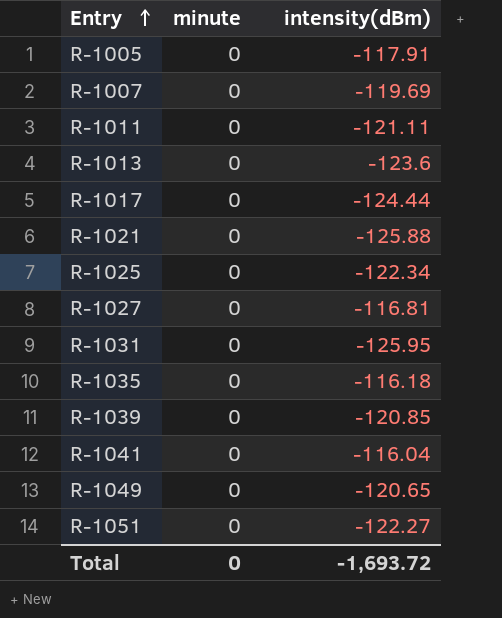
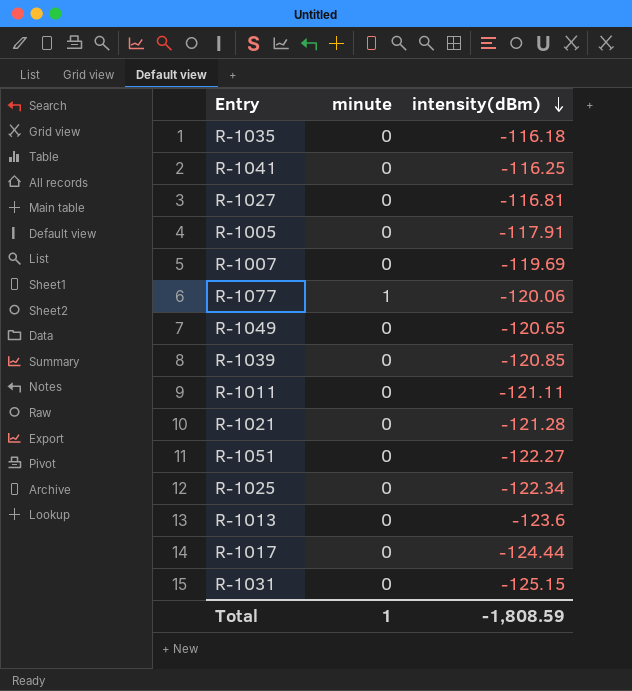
row order: Entry ascending -> intensity(dBm) descending
R-1041 | intensity(dBm): -116.04 -> -116.25
row R-1077: none -> 1 | -120.06
R-1021 | intensity(dBm): -125.88 -> -121.28
R-1031 | intensity(dBm): -125.95 -> -125.15
Total | minute: 0 -> 1
Total | intensity(dBm): -1,693.72 -> -1,808.59

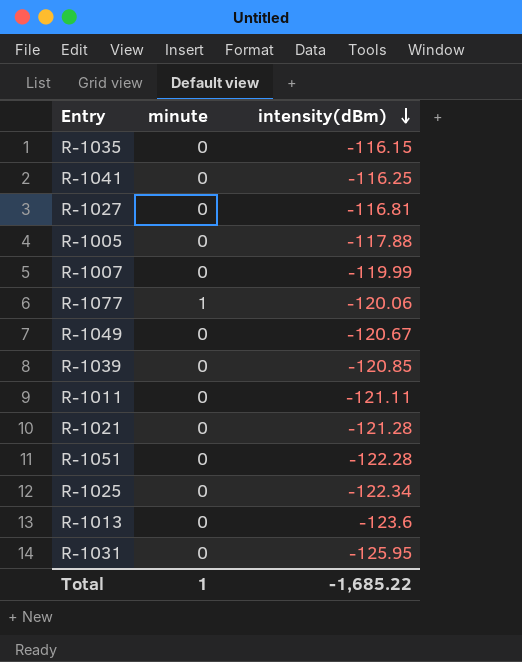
row R-1017: 0 | -124.44 -> none
R-1035 | intensity(dBm): -116.18 -> -116.15
R-1005 | intensity(dBm): -117.91 -> -117.88
R-1007 | intensity(dBm): -119.69 -> -119.99
R-1049 | intensity(dBm): -120.65 -> -120.67
R-1051 | intensity(dBm): -122.27 -> -122.28
R-1031 | intensity(dBm): -125.15 -> -125.95
Total | intensity(dBm): -1,808.59 -> -1,685.22

